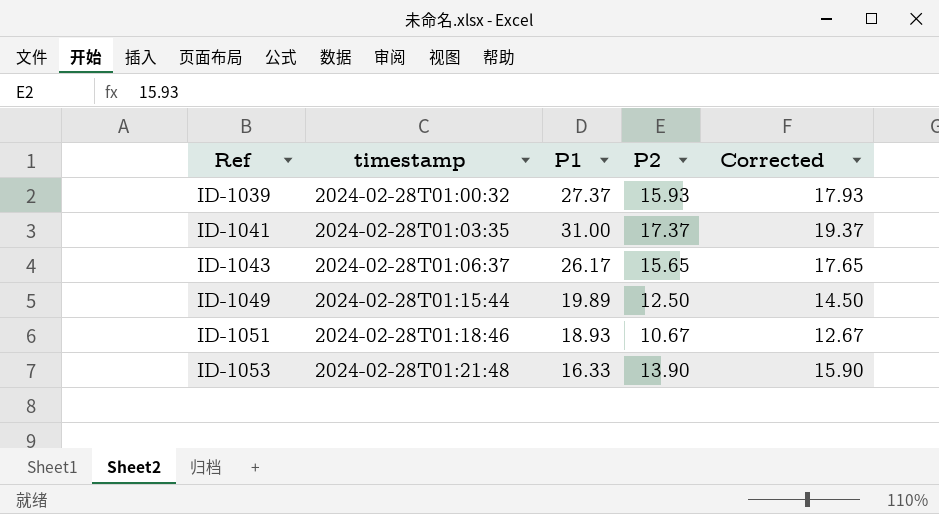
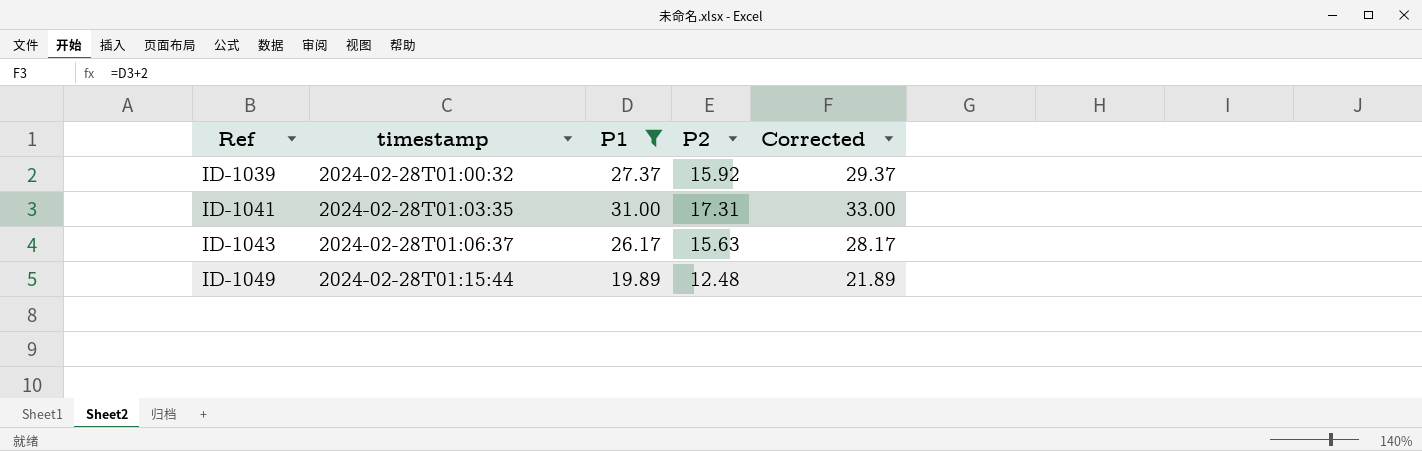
filter: none -> P1 >= 19.89
column Corrected | formula: [P2] + 2 -> [P1] + 2
ID-1039 | P2: 15.93 -> 15.92
ID-1041 | P2: 17.37 -> 17.31
ID-1043 | P2: 15.65 -> 15.63
ID-1049 | P2: 12.50 -> 12.48

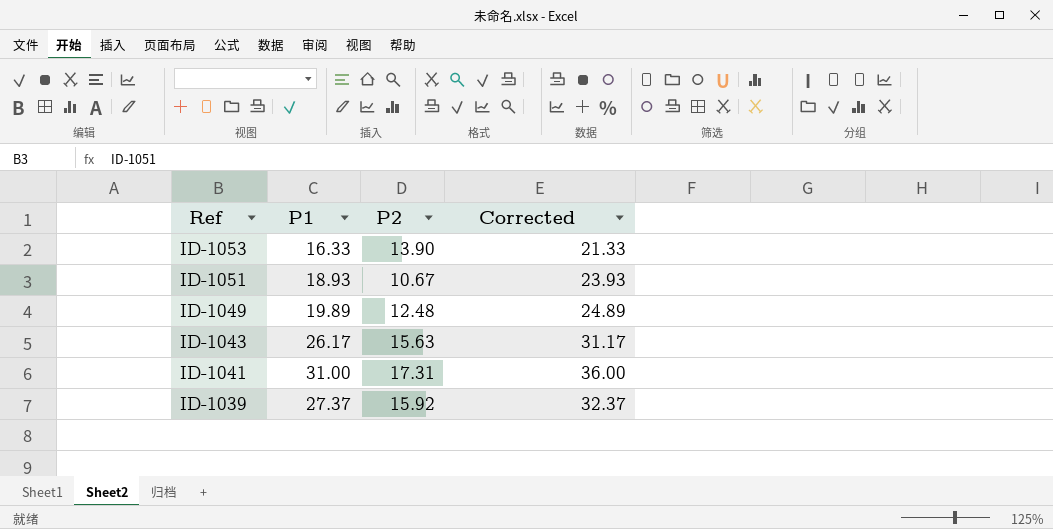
filter: P1 >= 19.89 -> none
row order: Ref ascending -> Ref descending
column timestamp | position: 2 -> none
column Corrected | formula: [P1] + 2 -> [P1] + 5

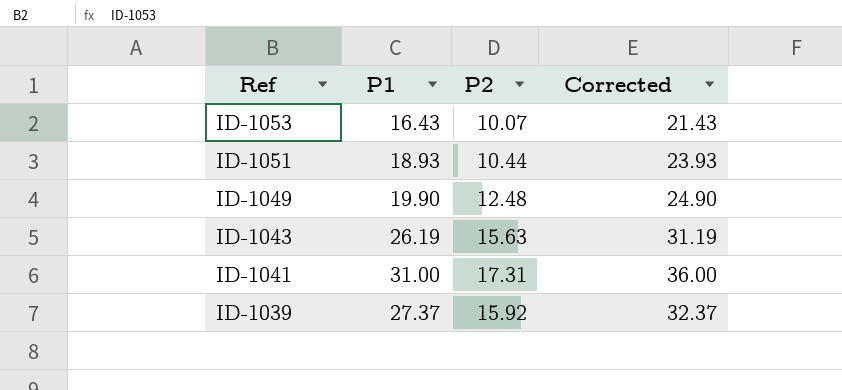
ID-1053 | P1: 16.33 -> 16.43
ID-1053 | P2: 13.90 -> 10.07
ID-1053 | Corrected: 21.33 -> 21.43
ID-1051 | P2: 10.67 -> 10.44
ID-1049 | P1: 19.89 -> 19.90
ID-1049 | Corrected: 24.89 -> 24.90
ID-1043 | P1: 26.17 -> 26.19
ID-1043 | Corrected: 31.17 -> 31.19

